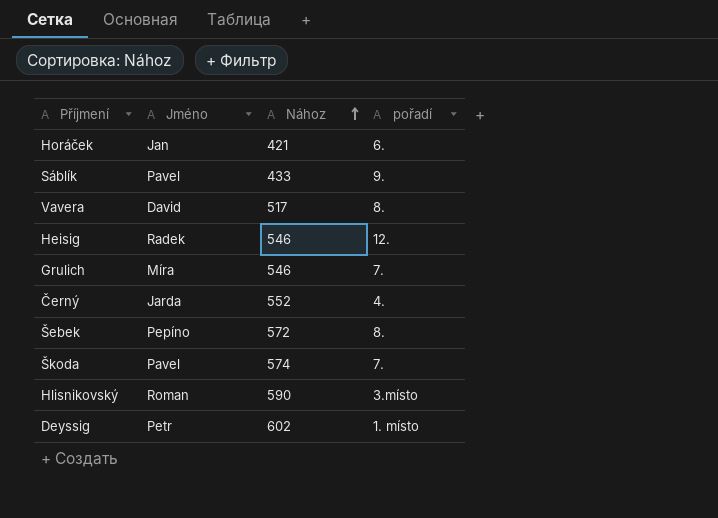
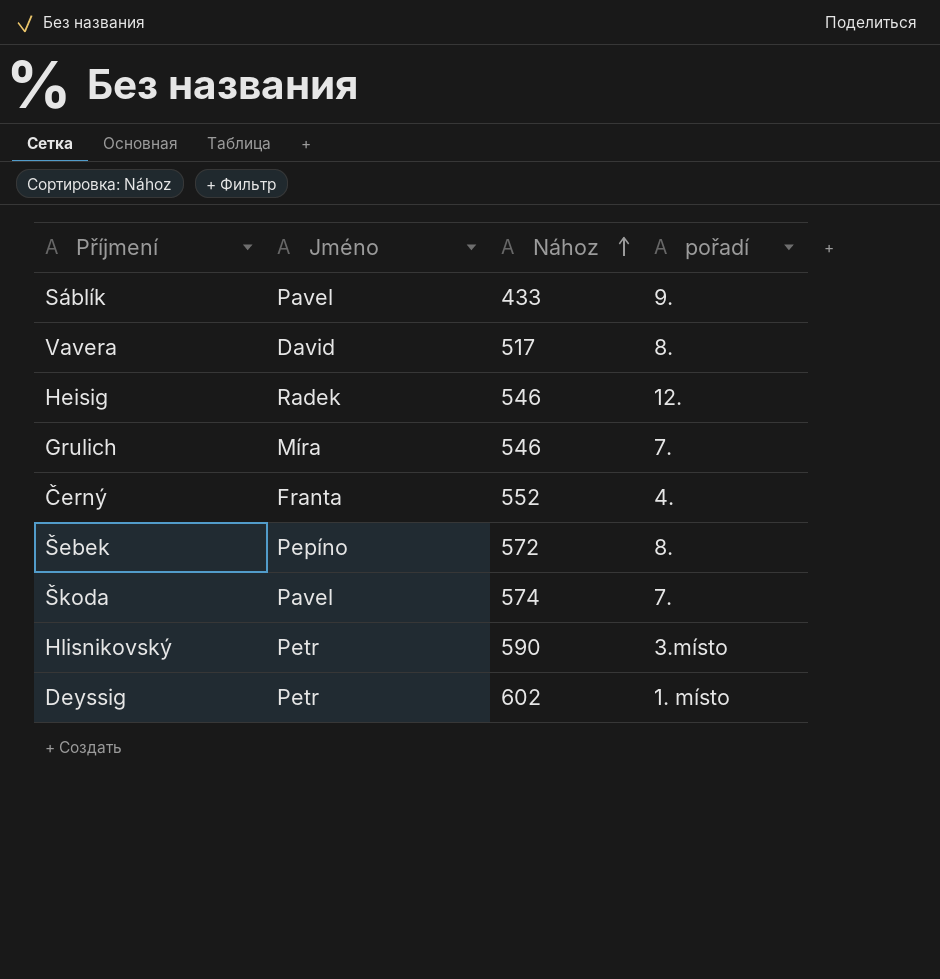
row Horáček: Jan | 421 | 6. -> none
Černý | Jméno: Jarda -> Franta
Hlisnikovský | Jméno: Roman -> Petr

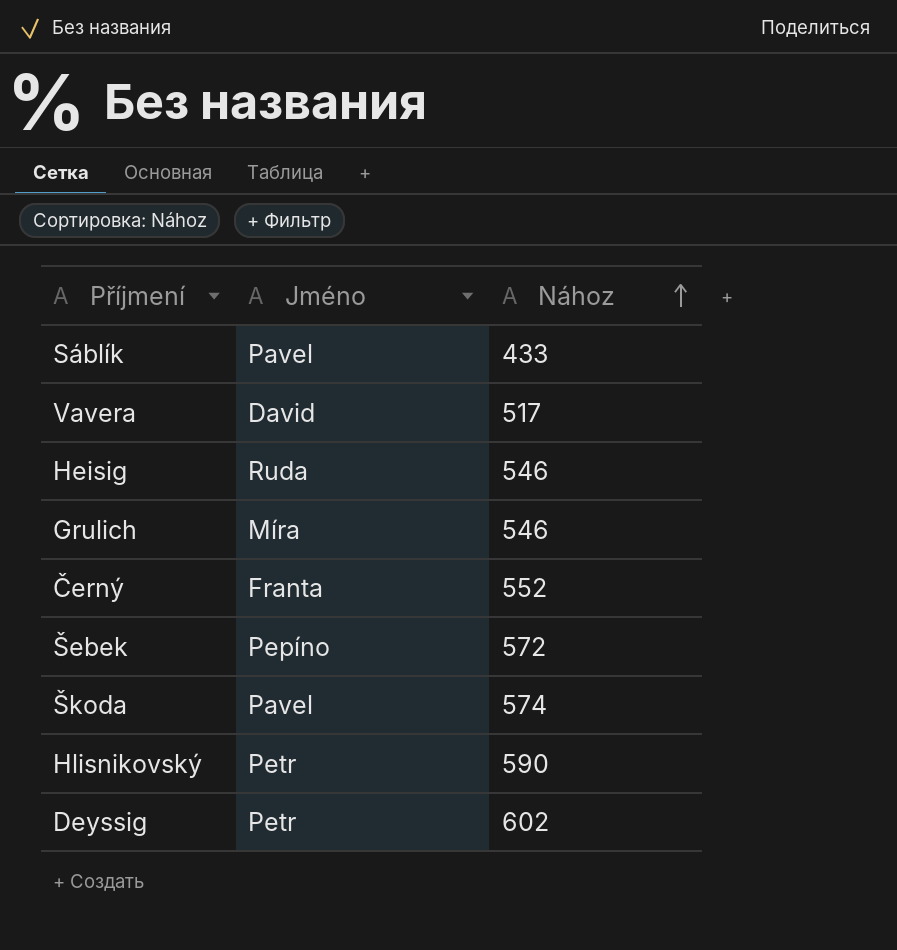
column pořadí | position: 4 -> none
Heisig | Jméno: Radek -> Ruda

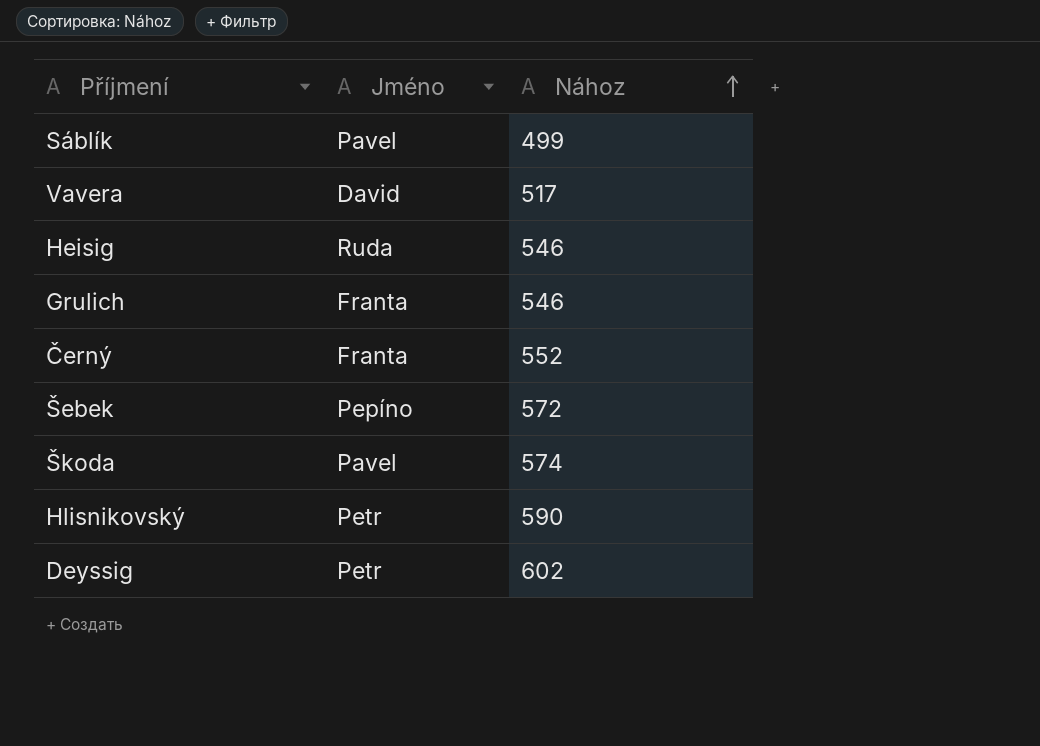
Sáblík | Nához: 433 -> 499
Grulich | Jméno: Míra -> Franta

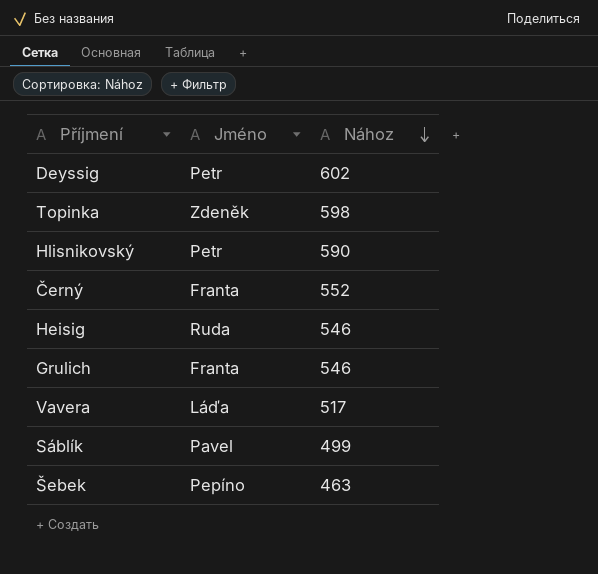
row order: Nához ascending -> Nához descending
row Škoda: Pavel | 574 -> none
row Topinka: none -> Zdeněk | 598
Vavera | Jméno: David -> Láďa
Šebek | Nához: 572 -> 463

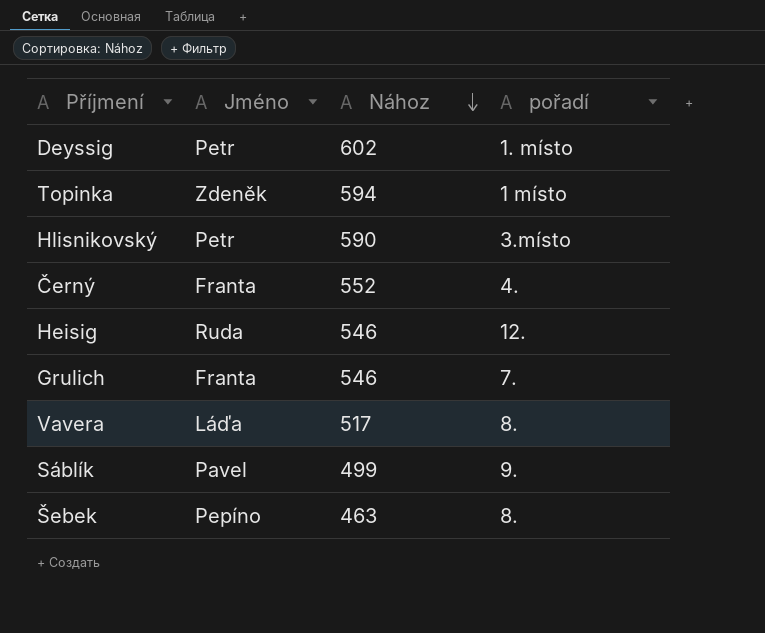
column pořadí | position: none -> 4
Topinka | Nához: 598 -> 594

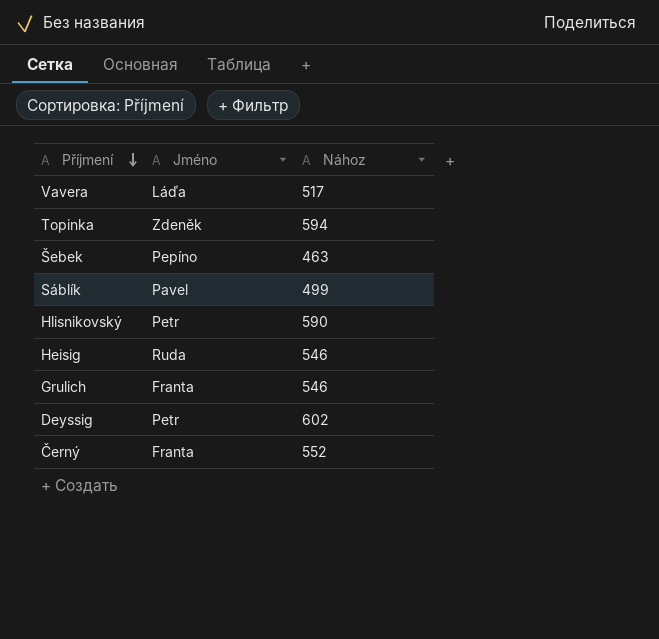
row order: Nához descending -> Příjmení descending
column pořadí | position: 4 -> none

